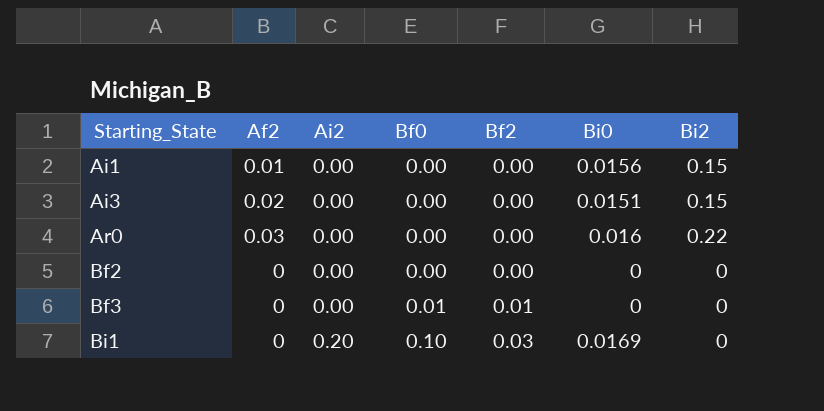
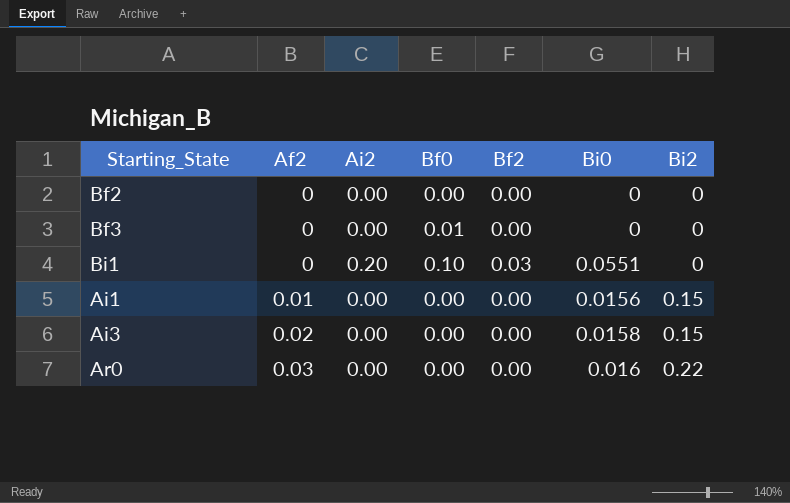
row order: Starting_State ascending -> Af2 ascending
Bf3 | Bf2: 0.01 -> 0.00
Bi1 | Bi0: 0.0169 -> 0.0551
Ai3 | Bi0: 0.0151 -> 0.0158

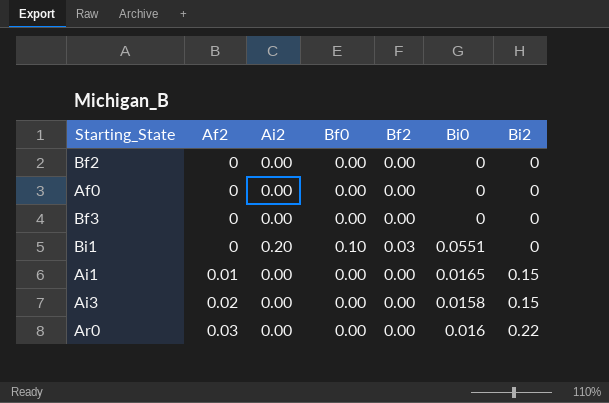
row Af0: none -> 0 | 0.00 | 0.00 | 0.00 | 0 | 0
Bf3 | Bf0: 0.01 -> 0.00
Ai1 | Bi0: 0.0156 -> 0.0165

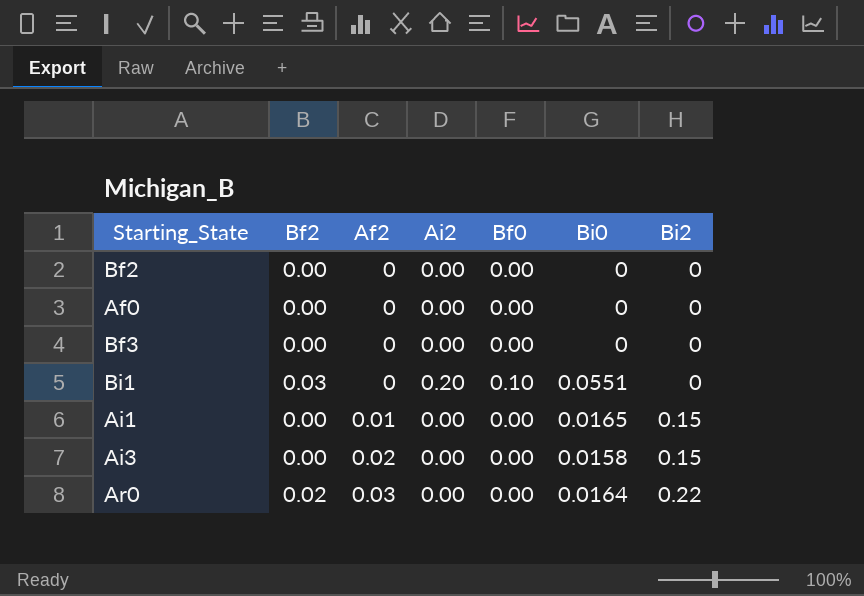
column Bf2 | position: 5 -> 2
Ar0 | Bf2: 0.00 -> 0.02
Ar0 | Bi0: 0.016 -> 0.0164

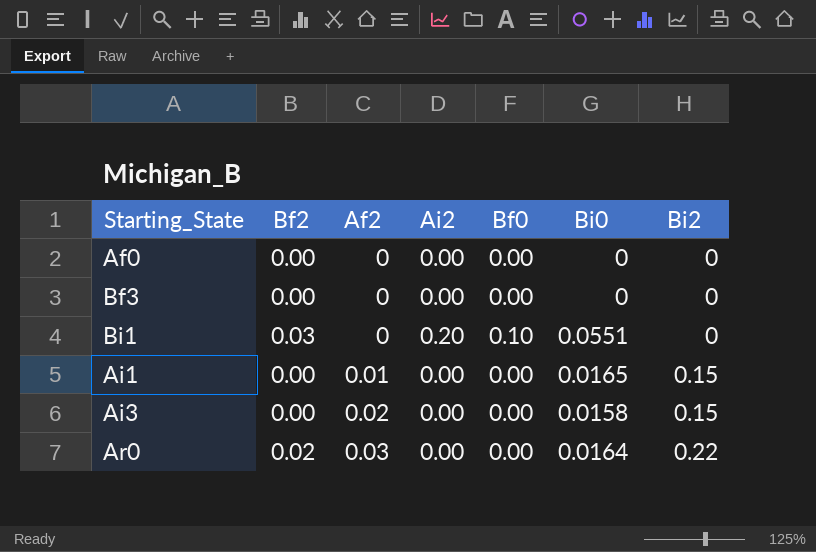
row Bf2: 0.00 | 0 | 0.00 | 0.00 | 0 | 0 -> none

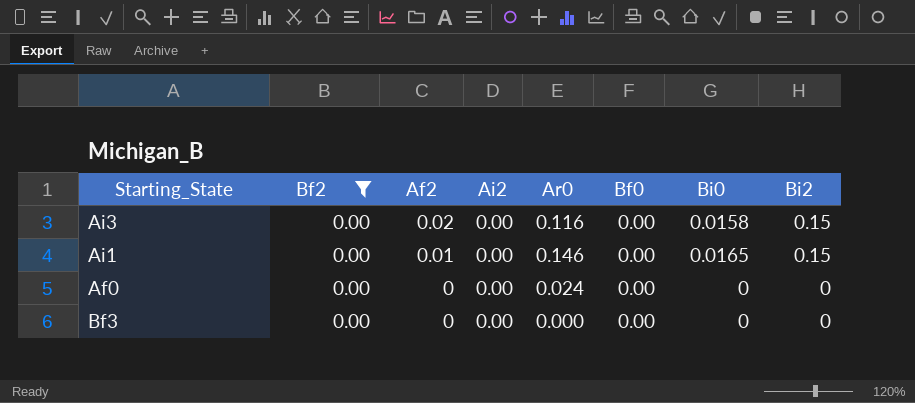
filter: none -> Bf2 = 0.00
row order: Af2 ascending -> Af2 descending
column Ar0 | position: none -> 5

